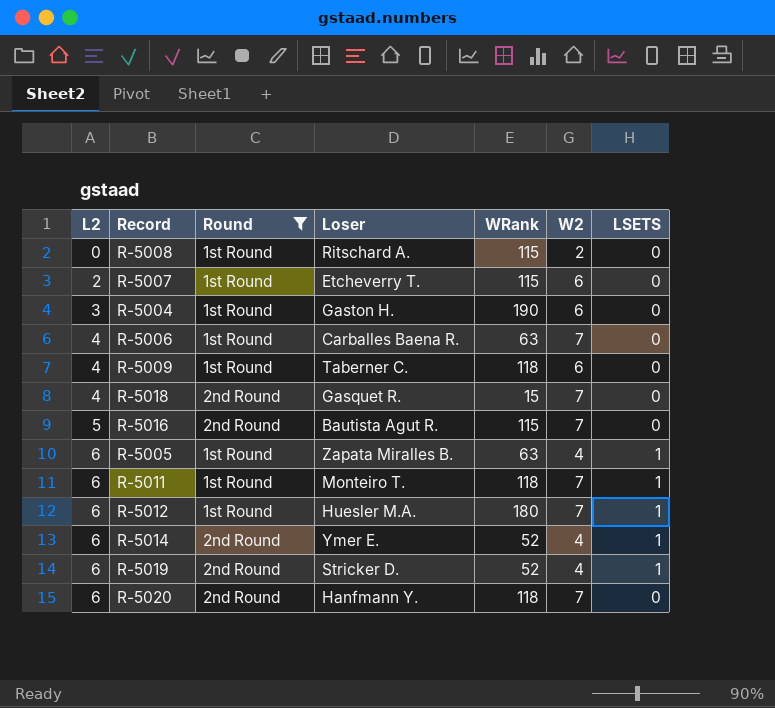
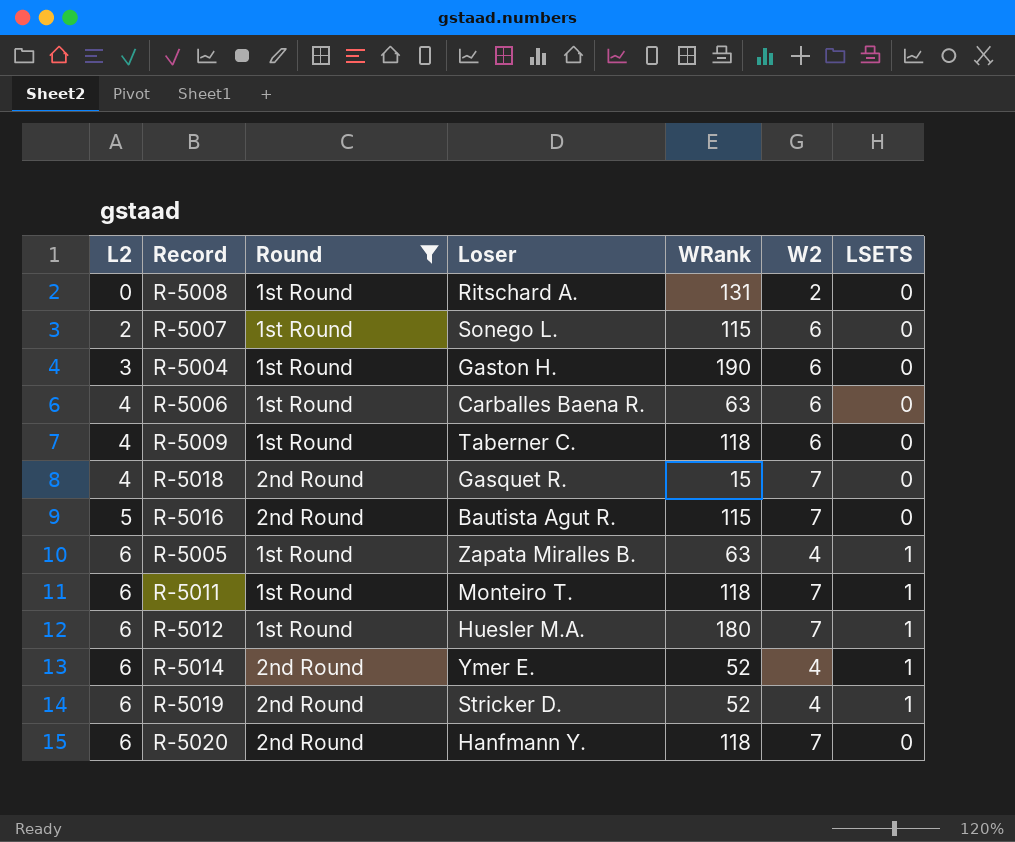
R-5008 | WRank: 115 -> 131
R-5007 | Loser: Etcheverry T. -> Sonego L.
R-5006 | W2: 7 -> 6

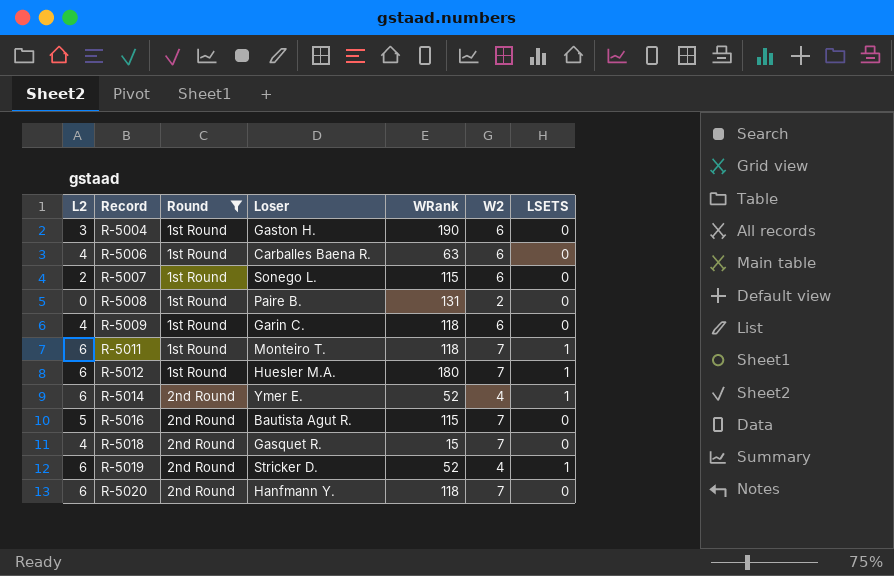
row order: L2 ascending -> Record ascending
row R-5005: 6 | 1st Round | Zapata Miralles B. | 63 | 4 | 1 -> none
R-5008 | Loser: Ritschard A. -> Paire B.
R-5009 | Loser: Taberner C. -> Garin C.

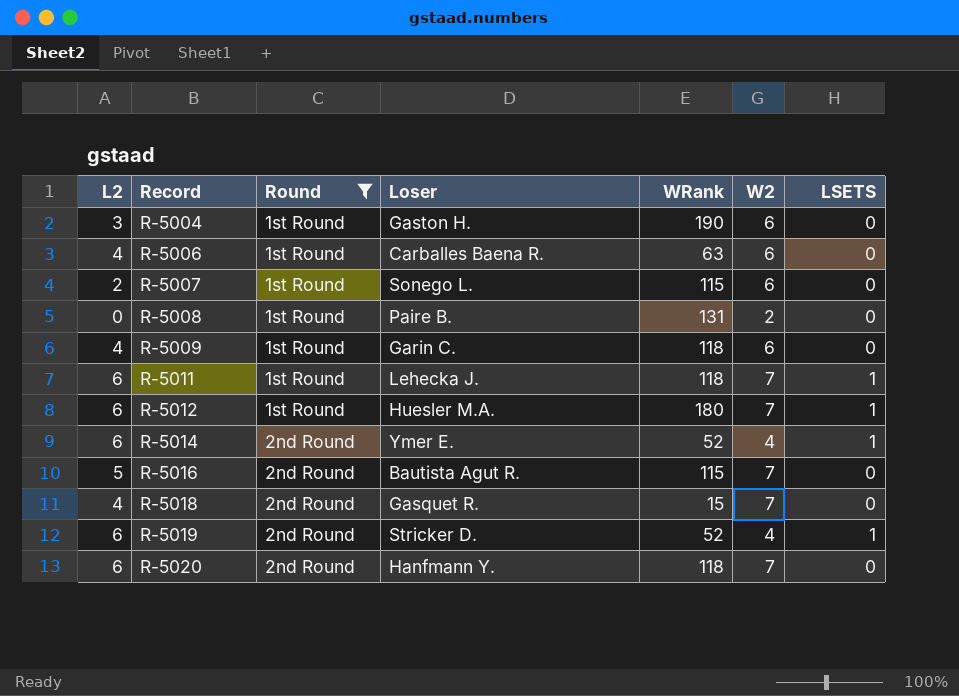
R-5011 | Loser: Monteiro T. -> Lehecka J.

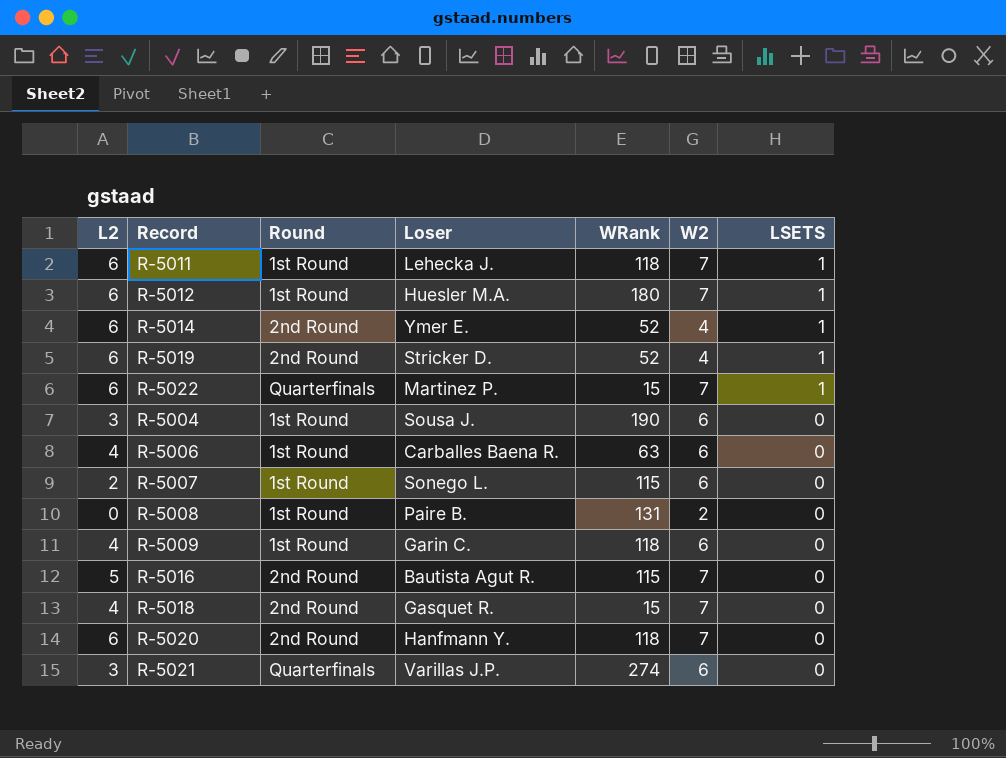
filter: Round != Quarterfinals -> none
row order: Record ascending -> LSETS descending
R-5004 | Loser: Gaston H. -> Sousa J.

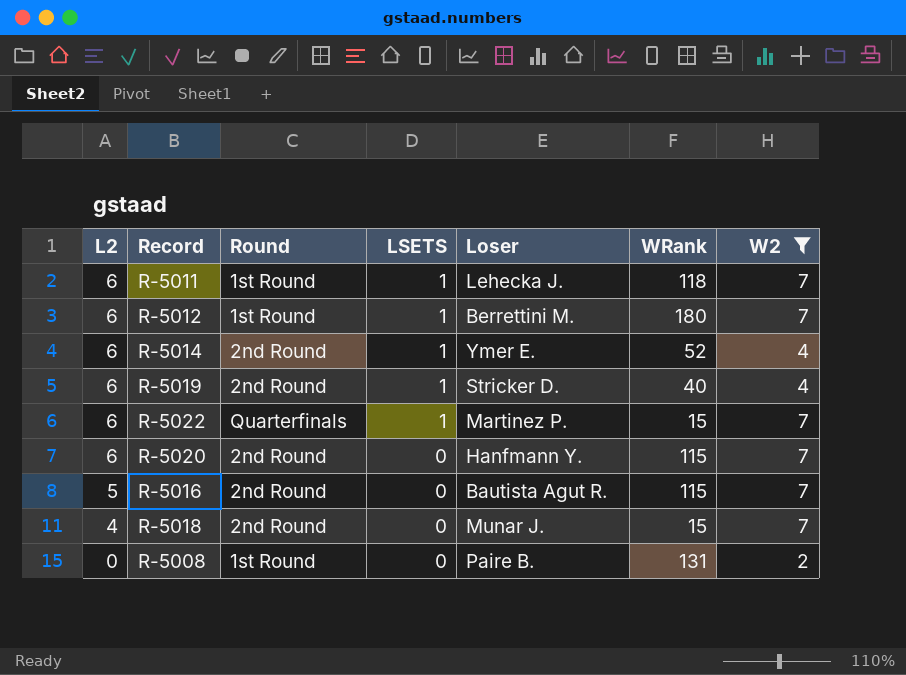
filter: none -> W2 != 6
row order: LSETS descending -> L2 descending
column LSETS | position: 7 -> 4
R-5012 | Loser: Huesler M.A. -> Berrettini M.
R-5019 | WRank: 52 -> 40
R-5020 | WRank: 118 -> 115
R-5018 | Loser: Gasquet R. -> Munar J.

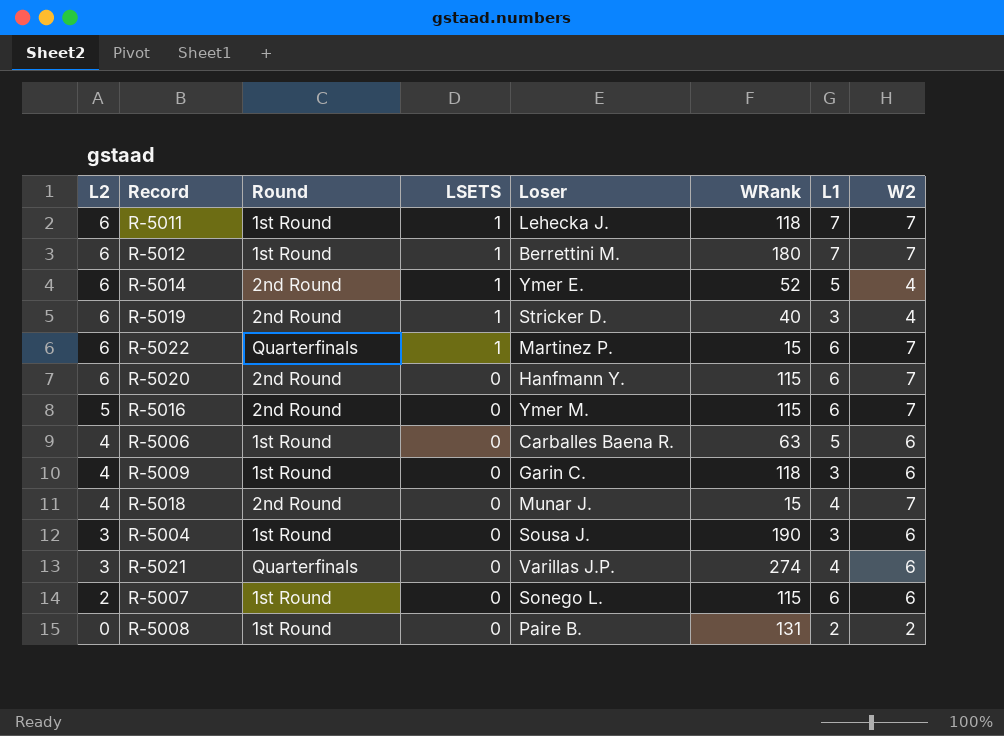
filter: W2 != 6 -> none
column L1 | position: none -> 7
R-5016 | Loser: Bautista Agut R. -> Ymer M.

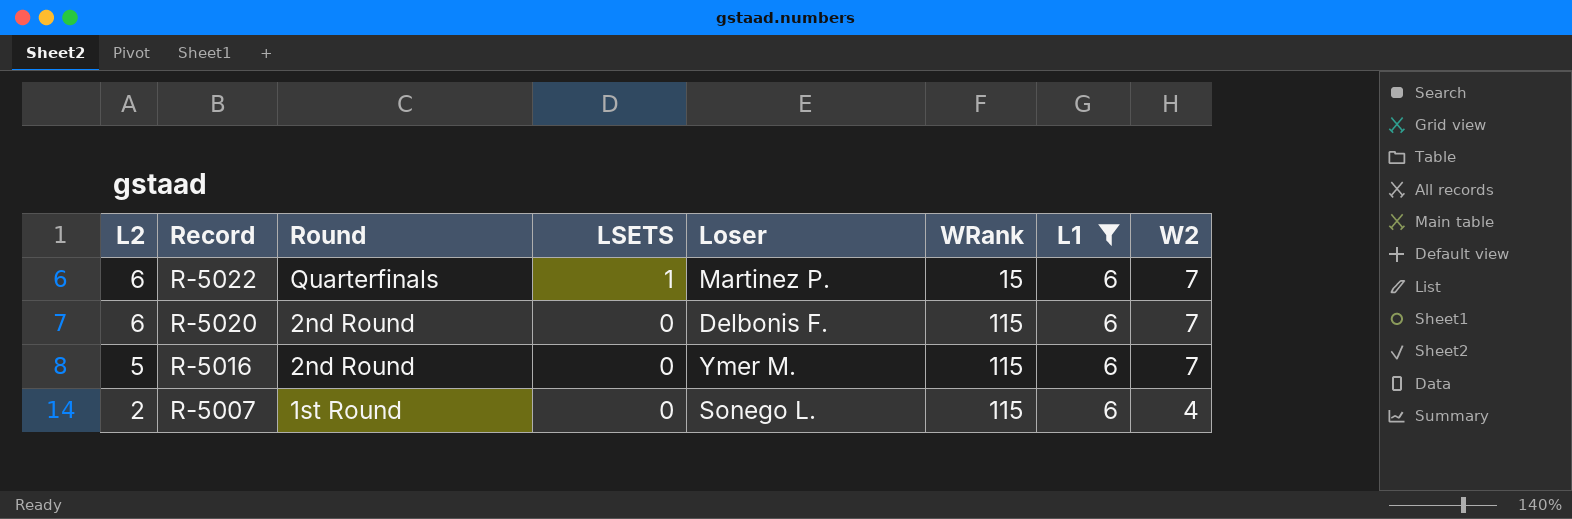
filter: none -> L1 = 6
R-5020 | Loser: Hanfmann Y. -> Delbonis F.
R-5007 | W2: 6 -> 4

